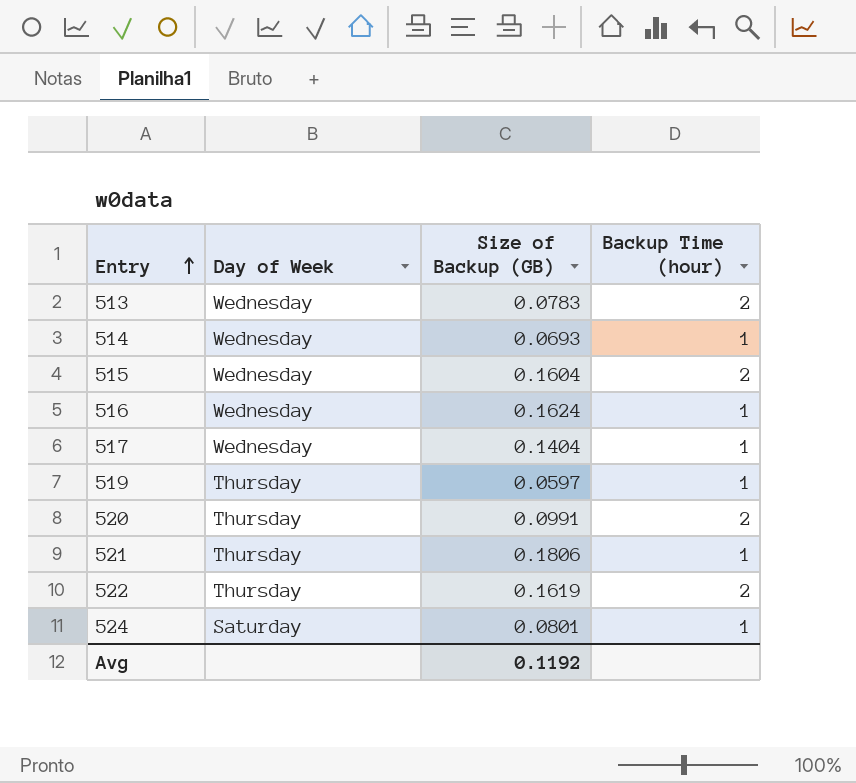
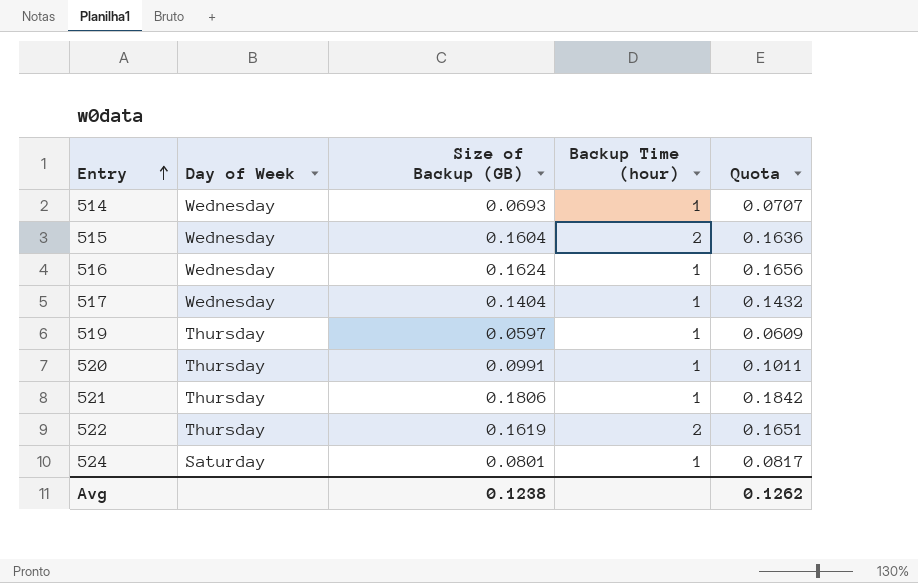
column Quota | formula: none -> [Size of Backup (GB)] * 1.02
row 513: Wednesday | 0.0783 | 2 -> none
520 | Backup Time (hour): 2 -> 1
Avg | Size of Backup (GB): 0.1192 -> 0.1238

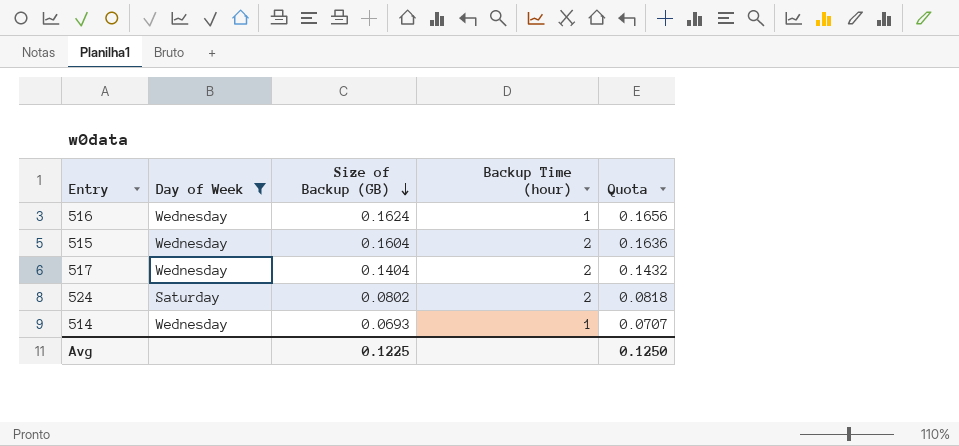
filter: none -> Day of Week != Thursday
row order: Entry ascending -> Size of Backup (GB) descending
517 | Backup Time (hour): 1 -> 2
524 | Size of Backup (GB): 0.0801 -> 0.0802
524 | Backup Time (hour): 1 -> 2
524 | Quota: 0.0817 -> 0.0818
Avg | Size of Backup (GB): 0.1238 -> 0.1225
Avg | Quota: 0.1262 -> 0.1250

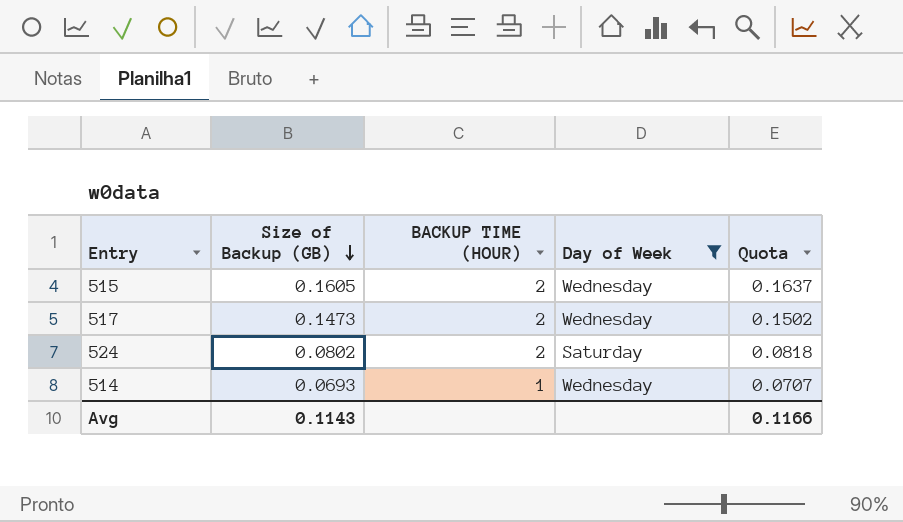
column name: Backup Time (hour) -> BACKUP TIME (HOUR)
column Day of Week | position: 2 -> 4
row 516: Wednesday | 0.1624 | 1 | 0.1656 -> none
515 | Size of Backup (GB): 0.1604 -> 0.1605
515 | Quota: 0.1636 -> 0.1637
517 | Size of Backup (GB): 0.1404 -> 0.1473
517 | Quota: 0.1432 -> 0.1502
Avg | Size of Backup (GB): 0.1225 -> 0.1143
Avg | Quota: 0.1250 -> 0.1166

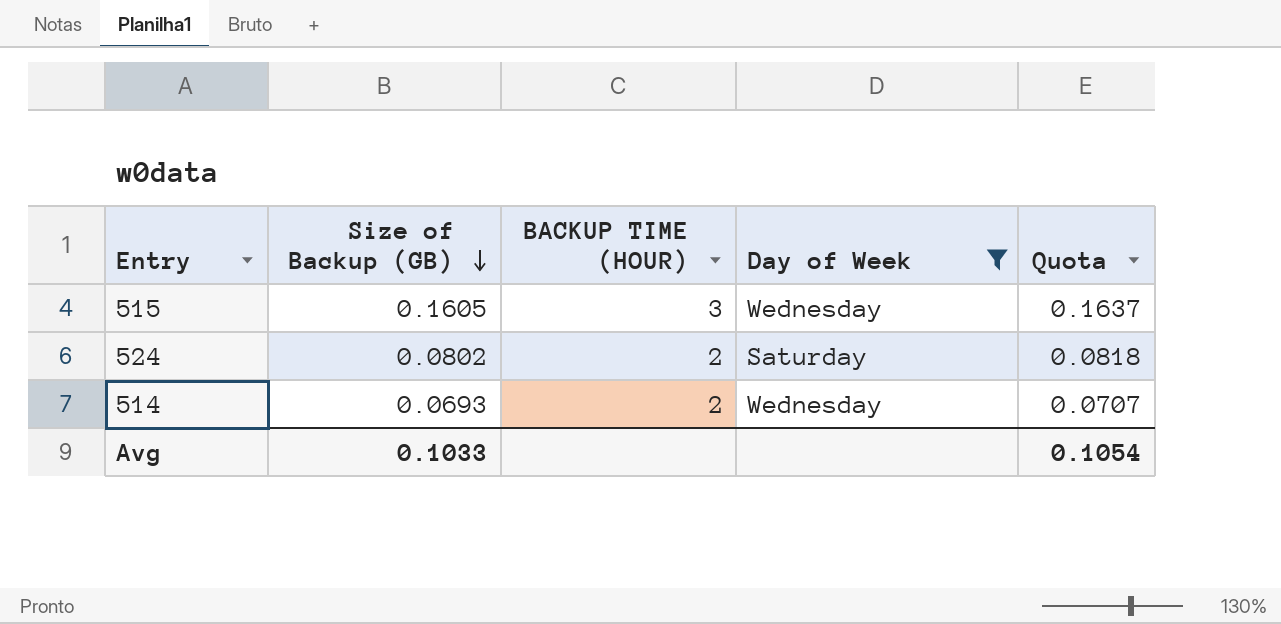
row 517: 0.1473 | 2 | Wednesday | 0.1502 -> none
515 | BACKUP TIME (HOUR): 2 -> 3
514 | BACKUP TIME (HOUR): 1 -> 2
Avg | Size of Backup (GB): 0.1143 -> 0.1033
Avg | Quota: 0.1166 -> 0.1054

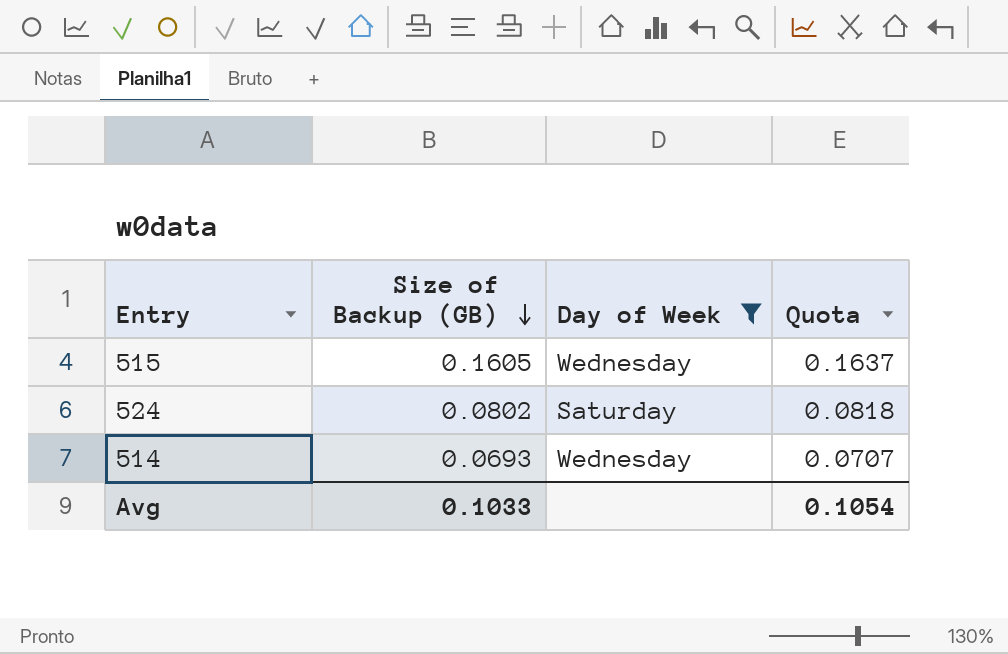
column BACKUP TIME (HOUR) | position: 3 -> none

